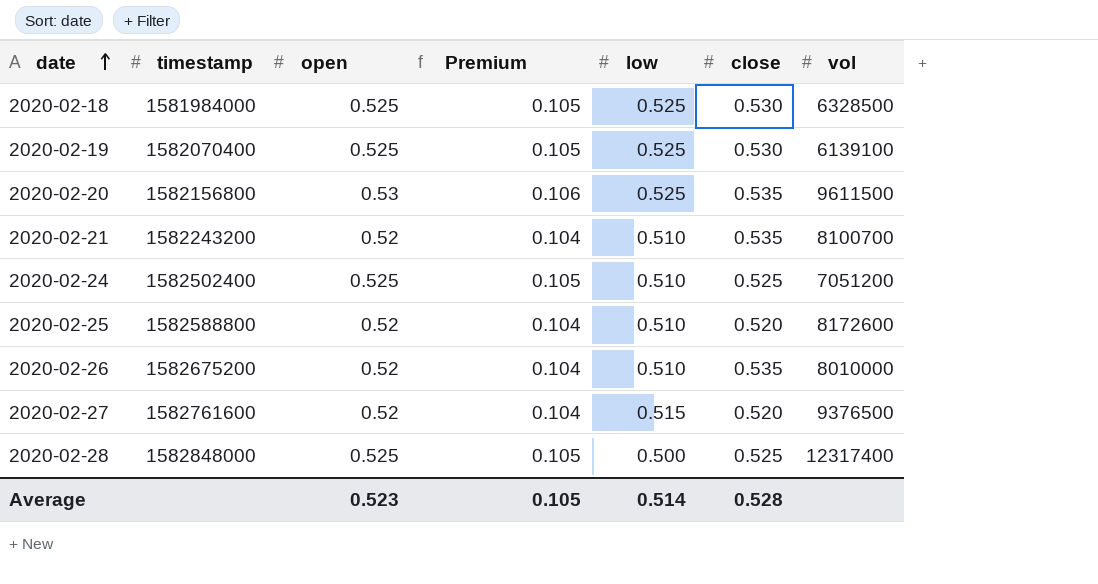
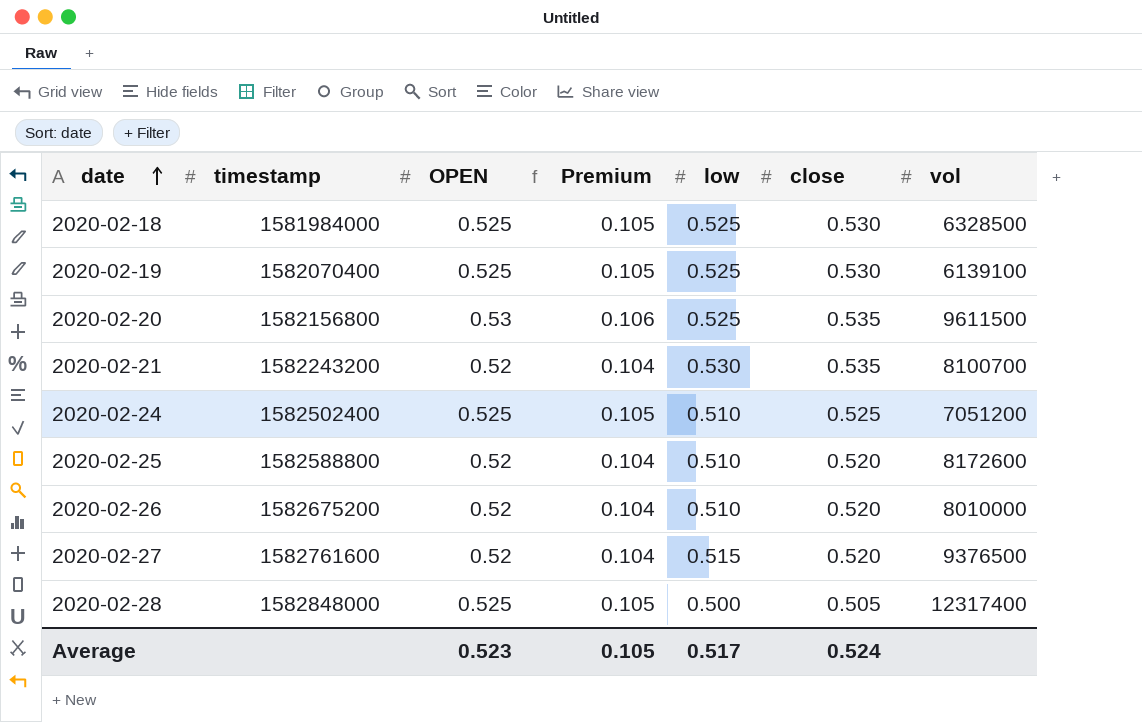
column name: open -> OPEN
2020-02-21 | low: 0.510 -> 0.530
2020-02-26 | close: 0.535 -> 0.520
2020-02-28 | close: 0.525 -> 0.505
Average | low: 0.514 -> 0.517
Average | close: 0.528 -> 0.524

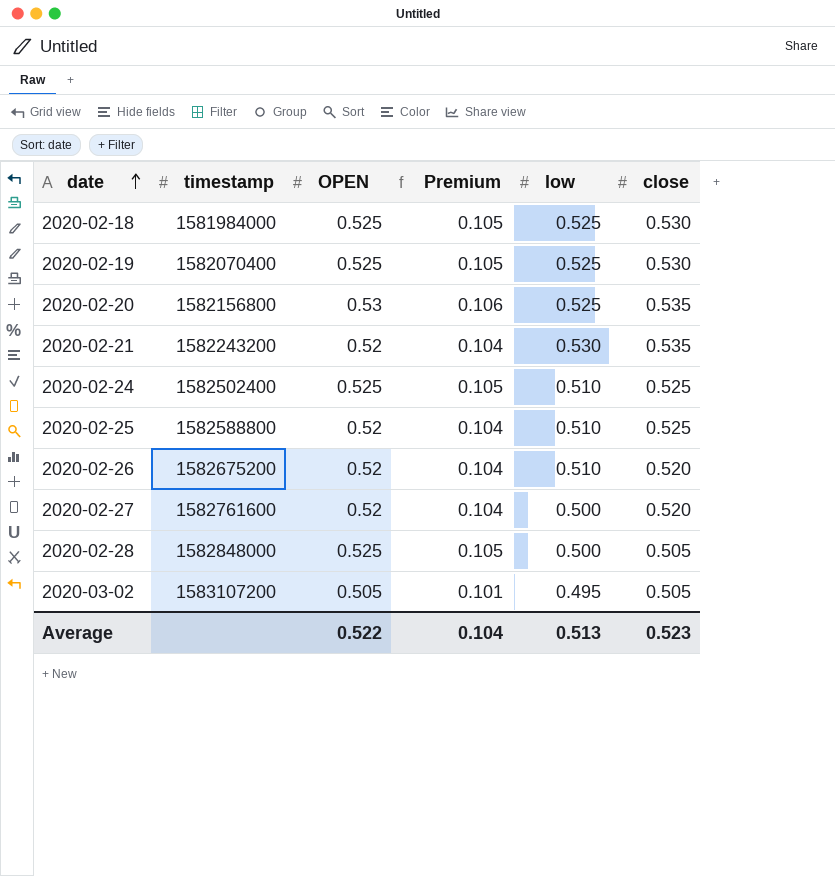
column vol | position: 7 -> none
2020-02-25 | close: 0.520 -> 0.525
2020-02-27 | low: 0.515 -> 0.500
row 2020-03-02: none -> 1583107200 | 0.505 | 0.101 | 0.495 | 0.505
Average | OPEN: 0.523 -> 0.522
Average | Premium: 0.105 -> 0.104
Average | low: 0.517 -> 0.513
Average | close: 0.524 -> 0.523

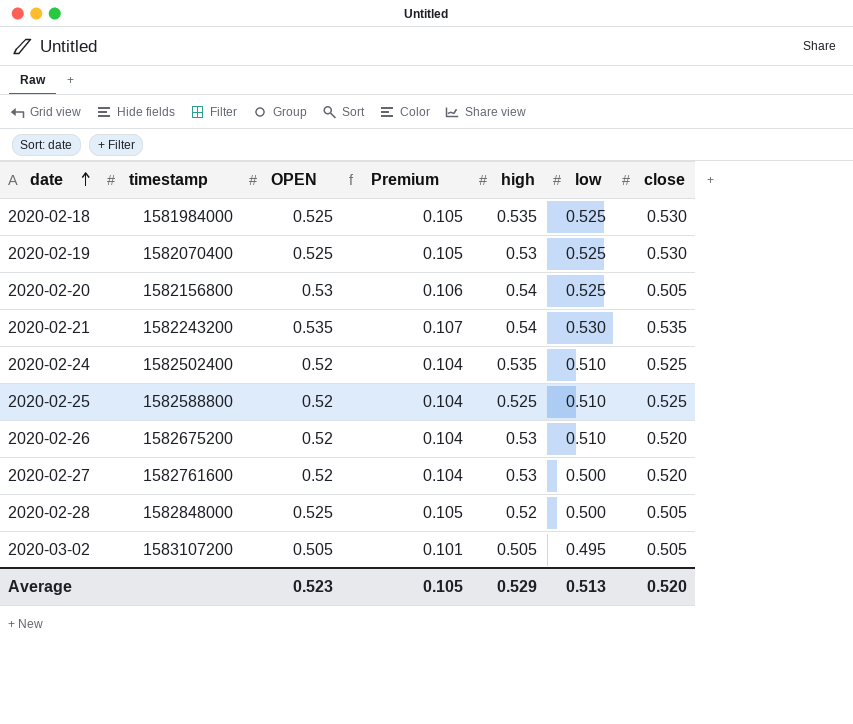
column high | position: none -> 5
2020-02-20 | close: 0.535 -> 0.505
2020-02-21 | OPEN: 0.52 -> 0.535
2020-02-21 | Premium: 0.104 -> 0.107
2020-02-24 | OPEN: 0.525 -> 0.52
2020-02-24 | Premium: 0.105 -> 0.104
Average | OPEN: 0.522 -> 0.523
Average | Premium: 0.104 -> 0.105
Average | close: 0.523 -> 0.520

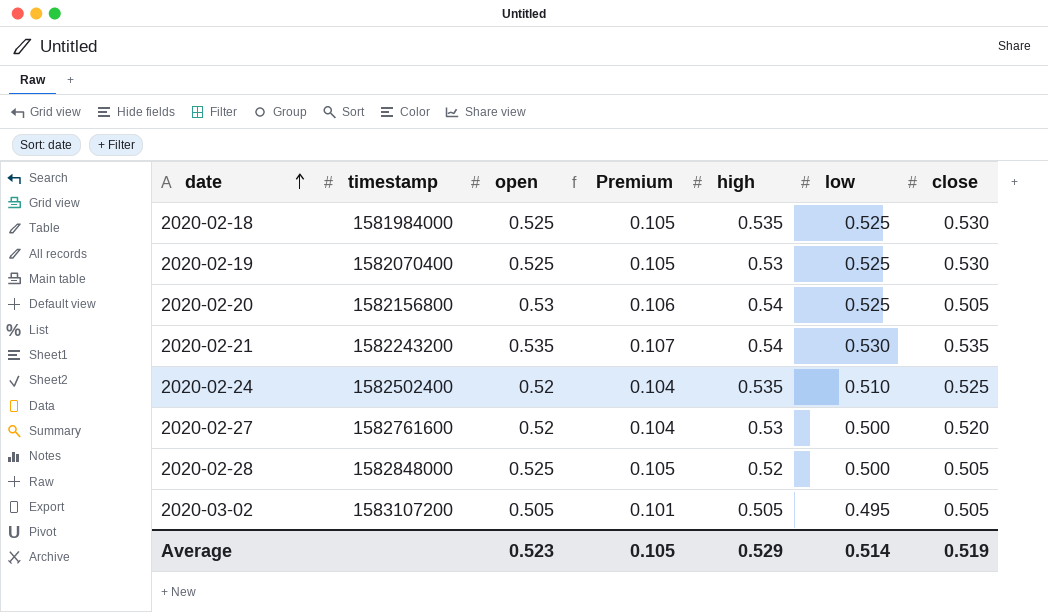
column name: OPEN -> open
row 2020-02-25: 1582588800 | 0.52 | 0.104 | 0.525 | 0.510 | 0.525 -> none
row 2020-02-26: 1582675200 | 0.52 | 0.104 | 0.53 | 0.510 | 0.520 -> none
Average | low: 0.513 -> 0.514
Average | close: 0.520 -> 0.519

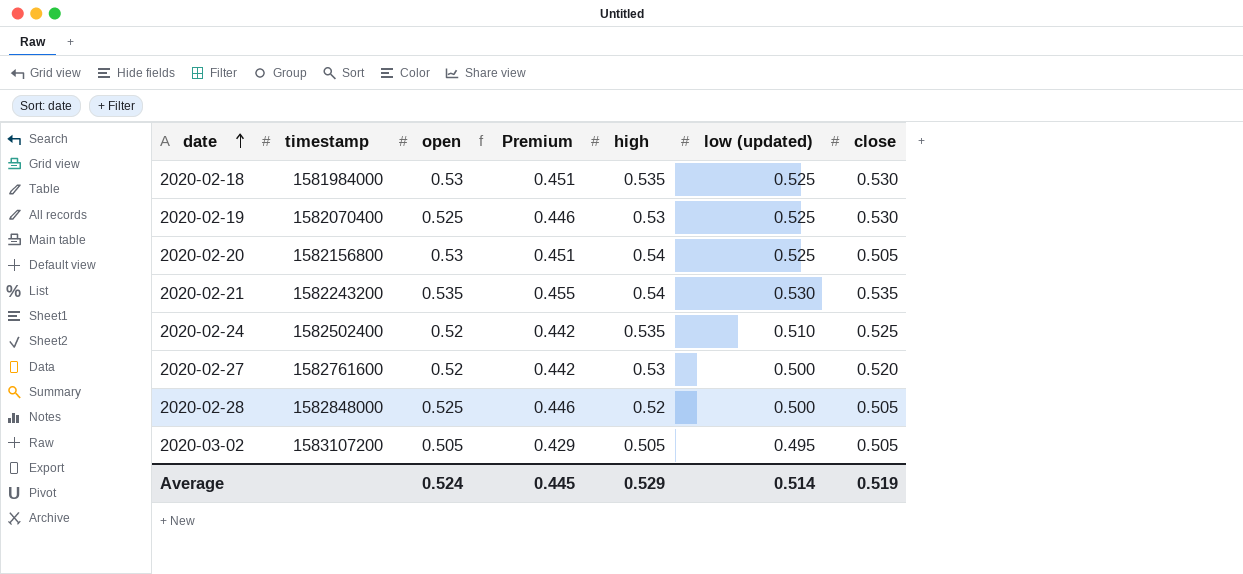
column Premium | formula: [open] * 0.2 -> [open] * 0.85
column name: low -> low (updated)
2020-02-18 | open: 0.525 -> 0.53
Average | open: 0.523 -> 0.524
Average | Premium: 0.105 -> 0.445

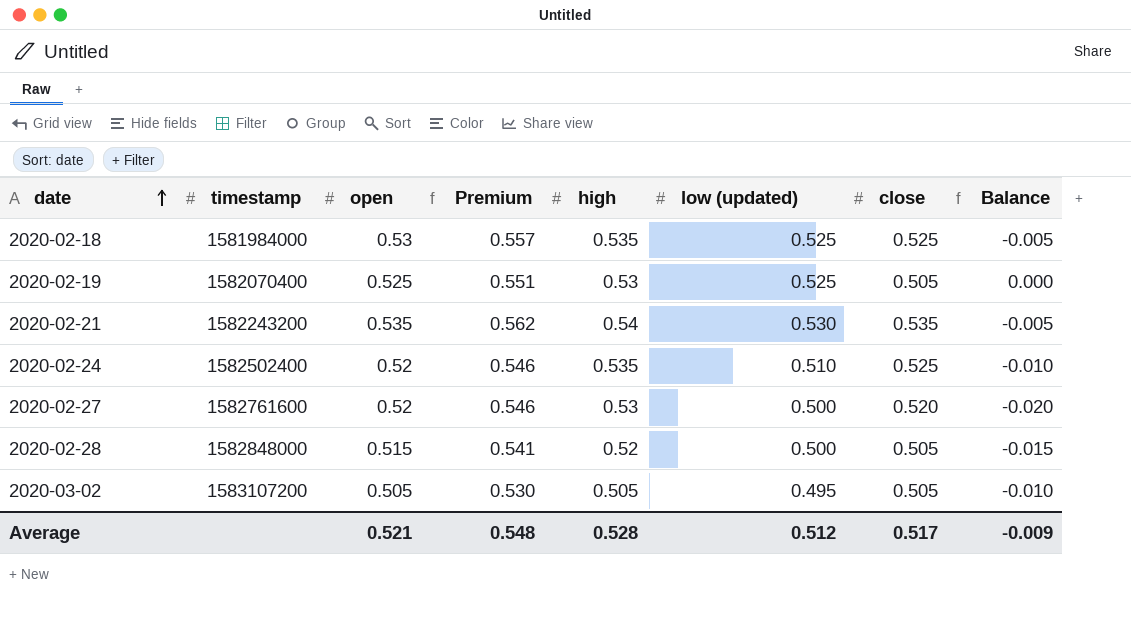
column Premium | formula: [open] * 0.85 -> [open] * 1.05
column Balance | formula: none -> [low (updated)] - [open]
row 2020-02-20: 1582156800 | 0.53 | 0.451 | 0.54 | 0.525 | 0.505 -> none
2020-02-18 | close: 0.530 -> 0.525
2020-02-19 | close: 0.530 -> 0.505
2020-02-28 | open: 0.525 -> 0.515
Average | open: 0.524 -> 0.521
Average | Premium: 0.445 -> 0.548
Average | high: 0.529 -> 0.528
Average | low (updated): 0.514 -> 0.512
Average | close: 0.519 -> 0.517

